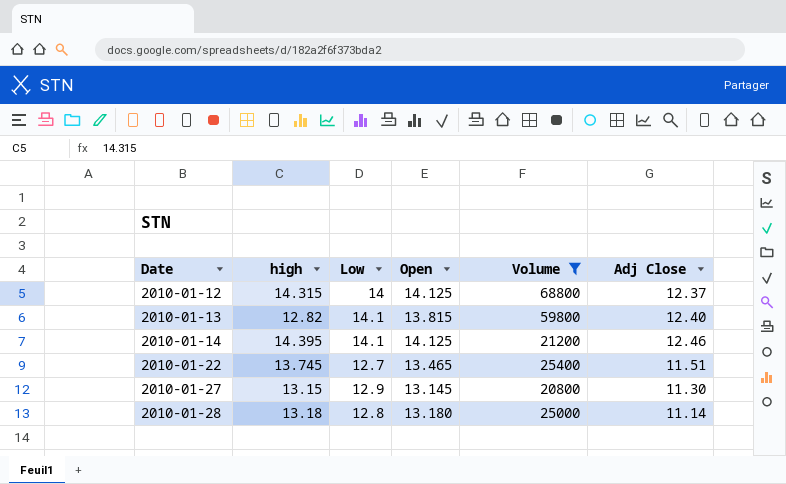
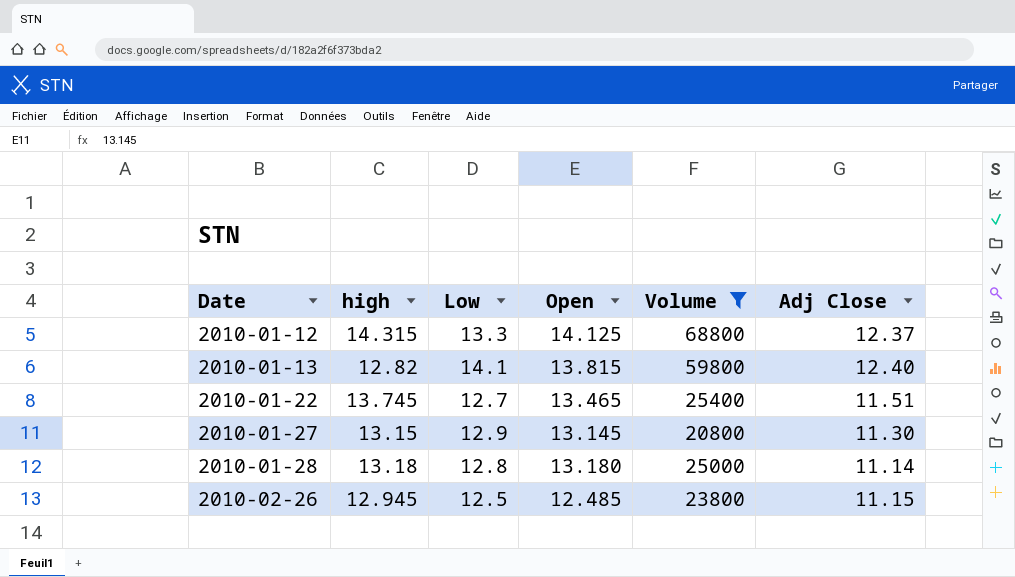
row 2010-01-14: 14.395 | 14.1 | 14.125 | 21200 | 12.46 -> none
2010-01-12 | Low: 14 -> 13.3
row 2010-02-26: none -> 12.945 | 12.5 | 12.485 | 23800 | 11.15

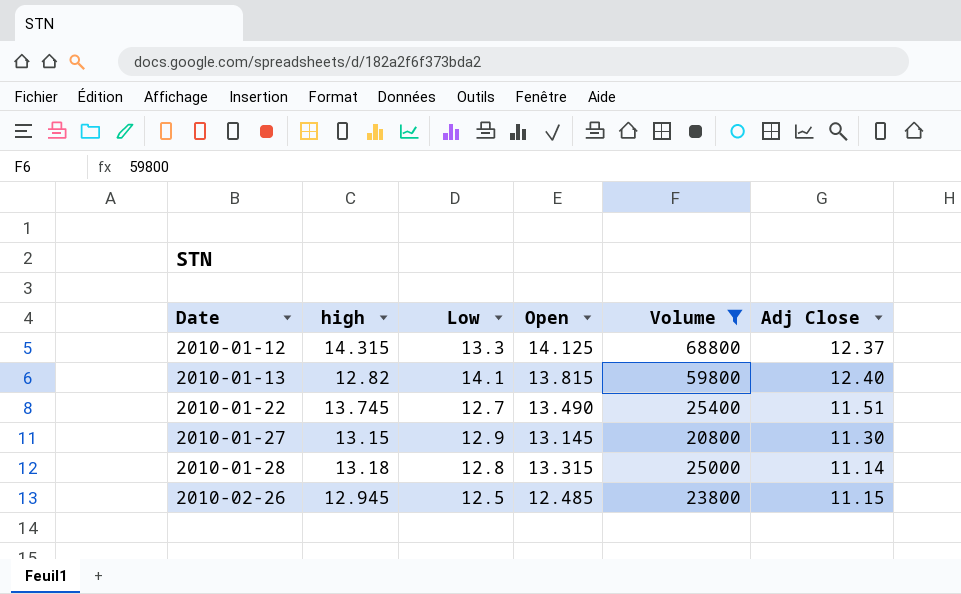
2010-01-22 | Open: 13.465 -> 13.490
2010-01-28 | Open: 13.180 -> 13.315

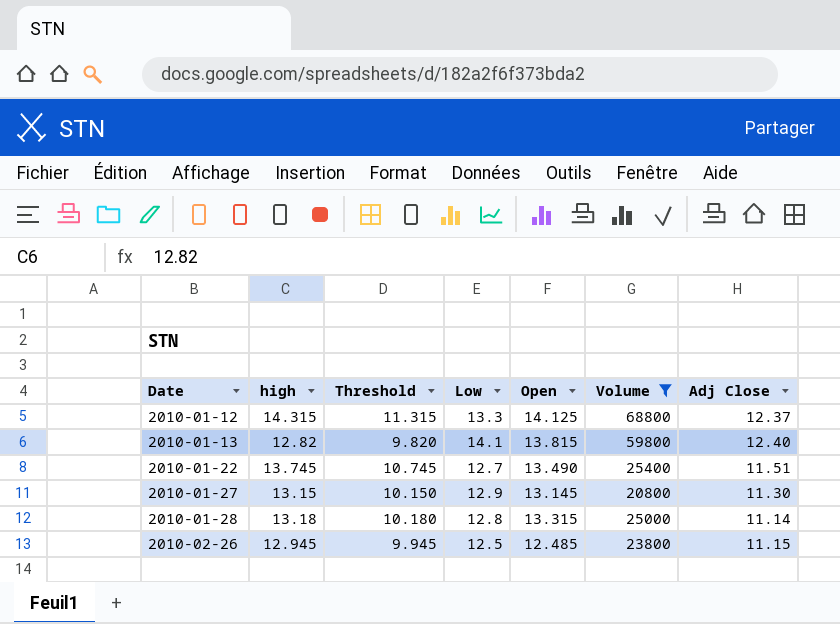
column Threshold | formula: none -> [high] - 3

